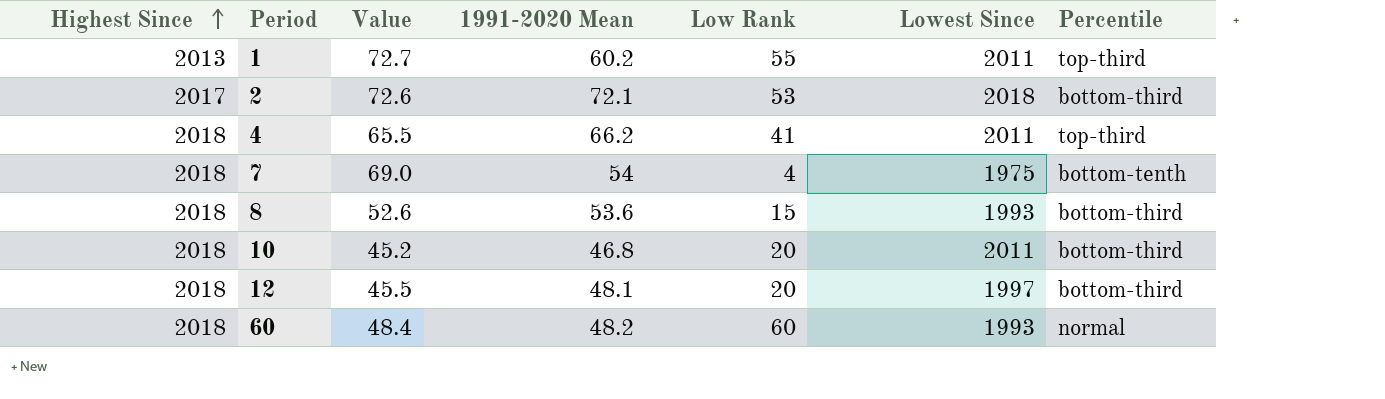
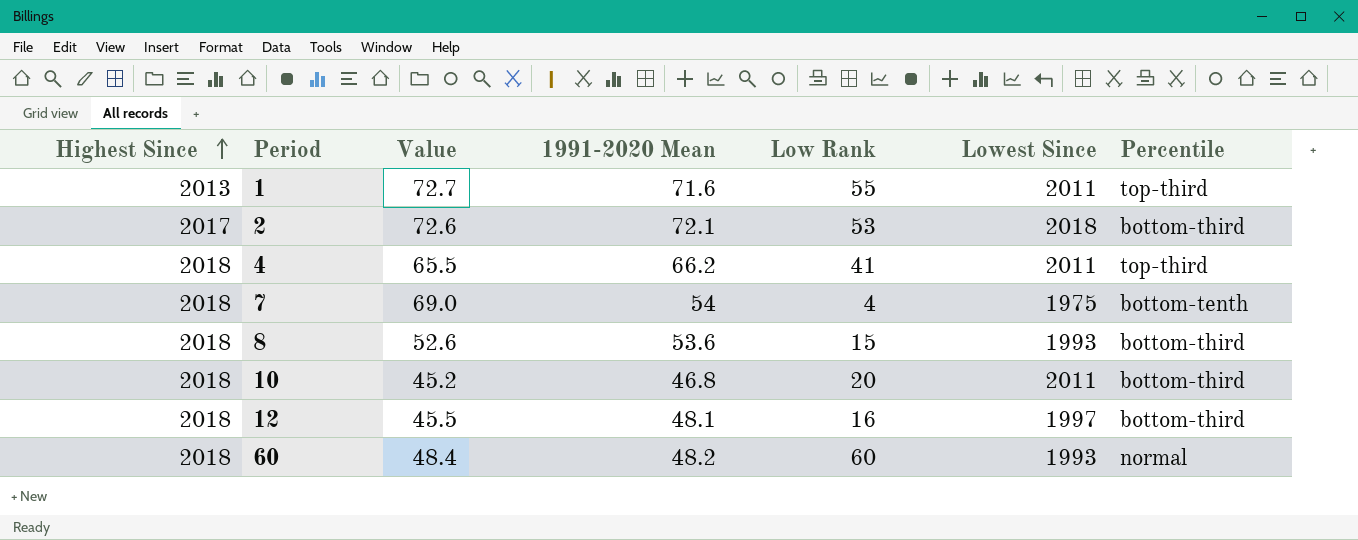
1 | 1991-2020 Mean: 60.2 -> 71.6
12 | Low Rank: 20 -> 16

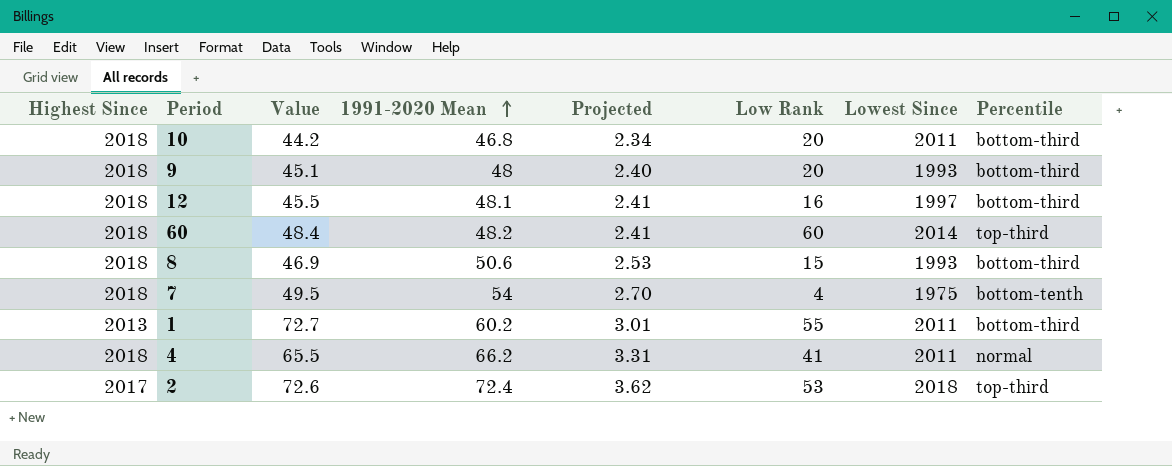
row order: Highest Since ascending -> 1991-2020 Mean ascending
column Projected | formula: none -> [1991-2020 Mean] * 0.05
10 | Value: 45.2 -> 44.2
row 9: none -> 2018 | 45.1 | 48 | 2.40 | 20 | 1993 | bottom-third
60 | Lowest Since: 1993 -> 2014
60 | Percentile: normal -> top-third
8 | Value: 52.6 -> 46.9
8 | 1991-2020 Mean: 53.6 -> 50.6
7 | Value: 69.0 -> 49.5
1 | 1991-2020 Mean: 71.6 -> 60.2
1 | Percentile: top-third -> bottom-third
4 | Percentile: top-third -> normal
2 | 1991-2020 Mean: 72.1 -> 72.4
2 | Percentile: bottom-third -> top-third

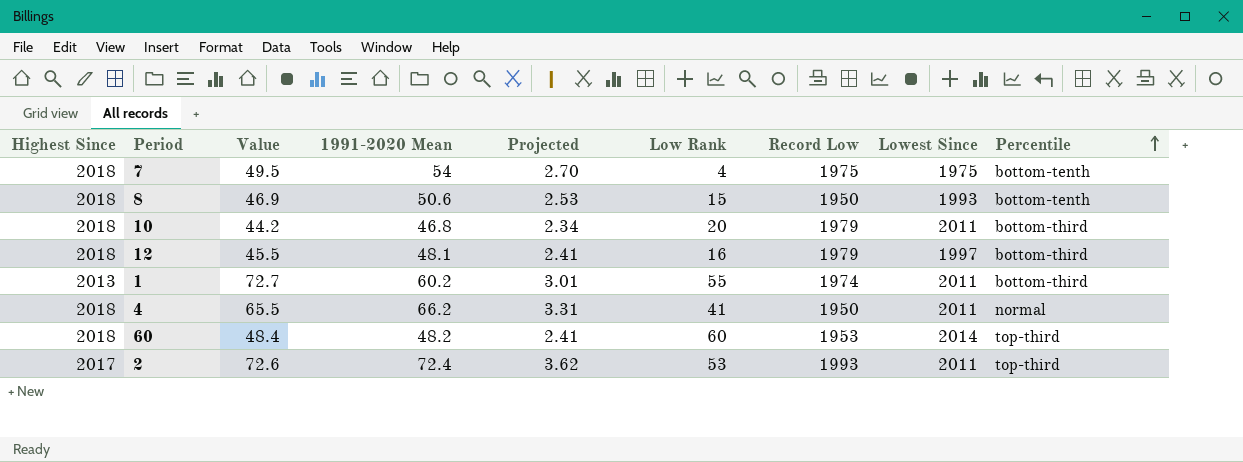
row order: 1991-2020 Mean ascending -> Percentile ascending
column Record Low | position: none -> 7
row 9: 2018 | 45.1 | 48 | 2.40 | 20 | 1993 | bottom-third -> none
8 | Percentile: bottom-third -> bottom-tenth
2 | Lowest Since: 2018 -> 2011

